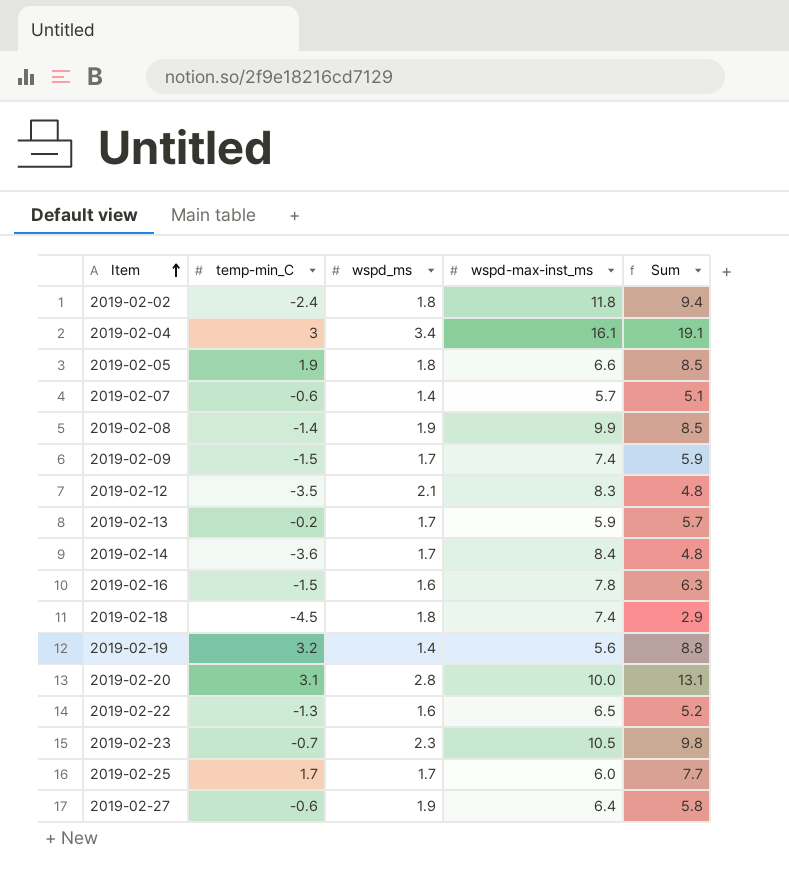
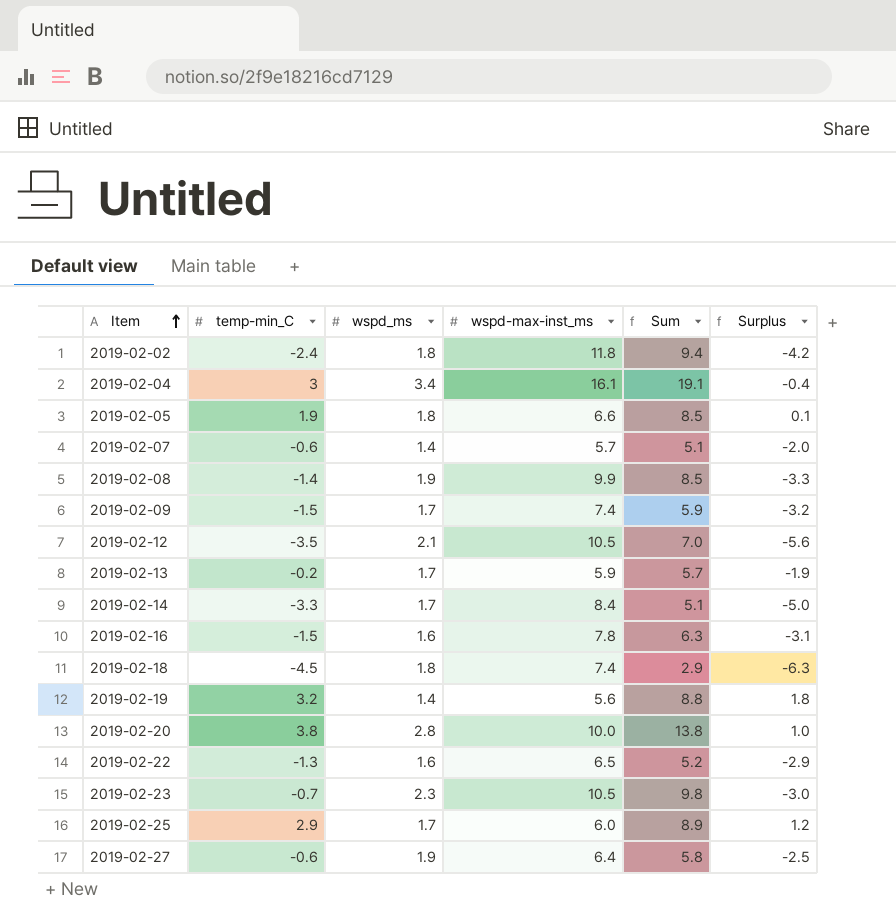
column Surplus | formula: none -> [temp-min_C] - [wspd_ms]
2019-02-12 | wspd-max-inst_ms: 8.3 -> 10.5
2019-02-12 | Sum: 4.8 -> 7.0
2019-02-14 | temp-min_C: -3.6 -> -3.3
2019-02-14 | Sum: 4.8 -> 5.1
2019-02-20 | temp-min_C: 3.1 -> 3.8
2019-02-20 | Sum: 13.1 -> 13.8
2019-02-25 | temp-min_C: 1.7 -> 2.9
2019-02-25 | Sum: 7.7 -> 8.9

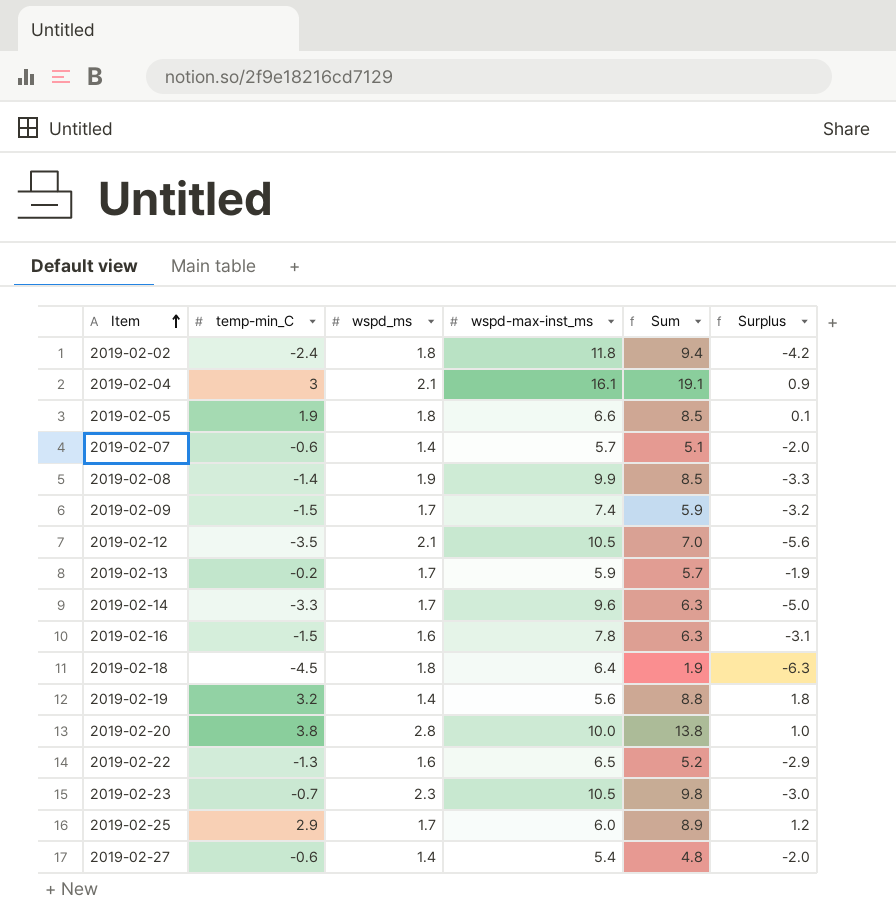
2019-02-04 | wspd_ms: 3.4 -> 2.1
2019-02-04 | Surplus: -0.4 -> 0.9
2019-02-14 | wspd-max-inst_ms: 8.4 -> 9.6
2019-02-14 | Sum: 5.1 -> 6.3
2019-02-18 | wspd-max-inst_ms: 7.4 -> 6.4
2019-02-18 | Sum: 2.9 -> 1.9
2019-02-27 | wspd_ms: 1.9 -> 1.4
2019-02-27 | wspd-max-inst_ms: 6.4 -> 5.4
2019-02-27 | Sum: 5.8 -> 4.8
2019-02-27 | Surplus: -2.5 -> -2.0

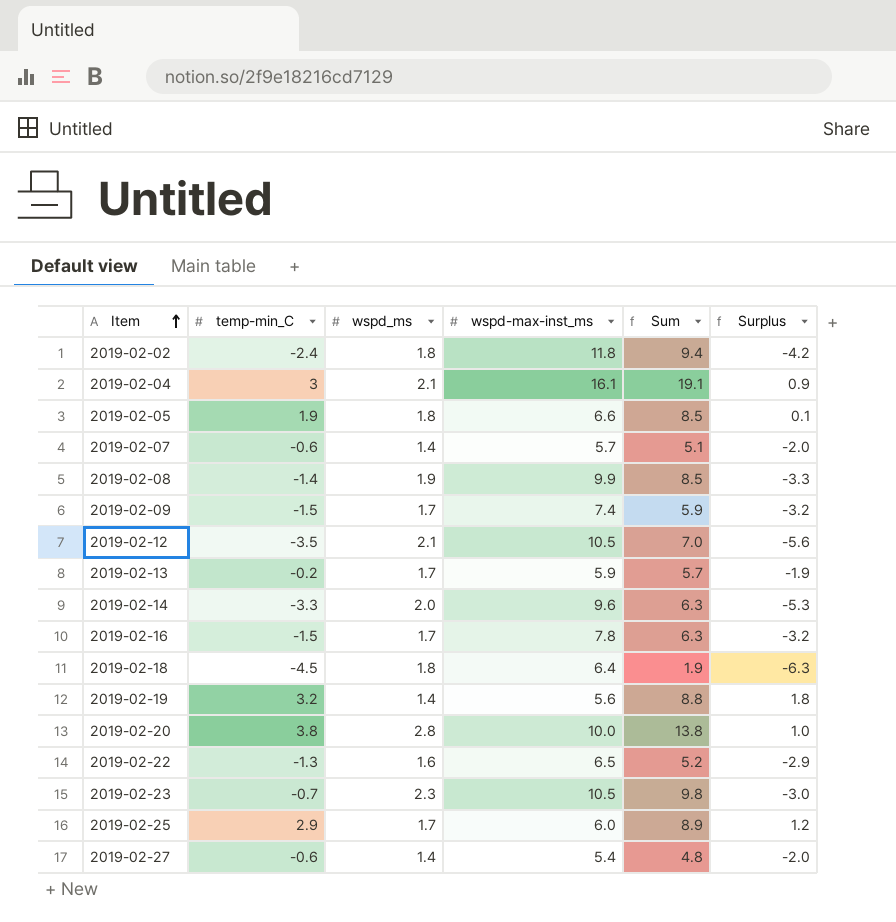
2019-02-14 | wspd_ms: 1.7 -> 2.0
2019-02-14 | Surplus: -5.0 -> -5.3
2019-02-16 | wspd_ms: 1.6 -> 1.7
2019-02-16 | Surplus: -3.1 -> -3.2

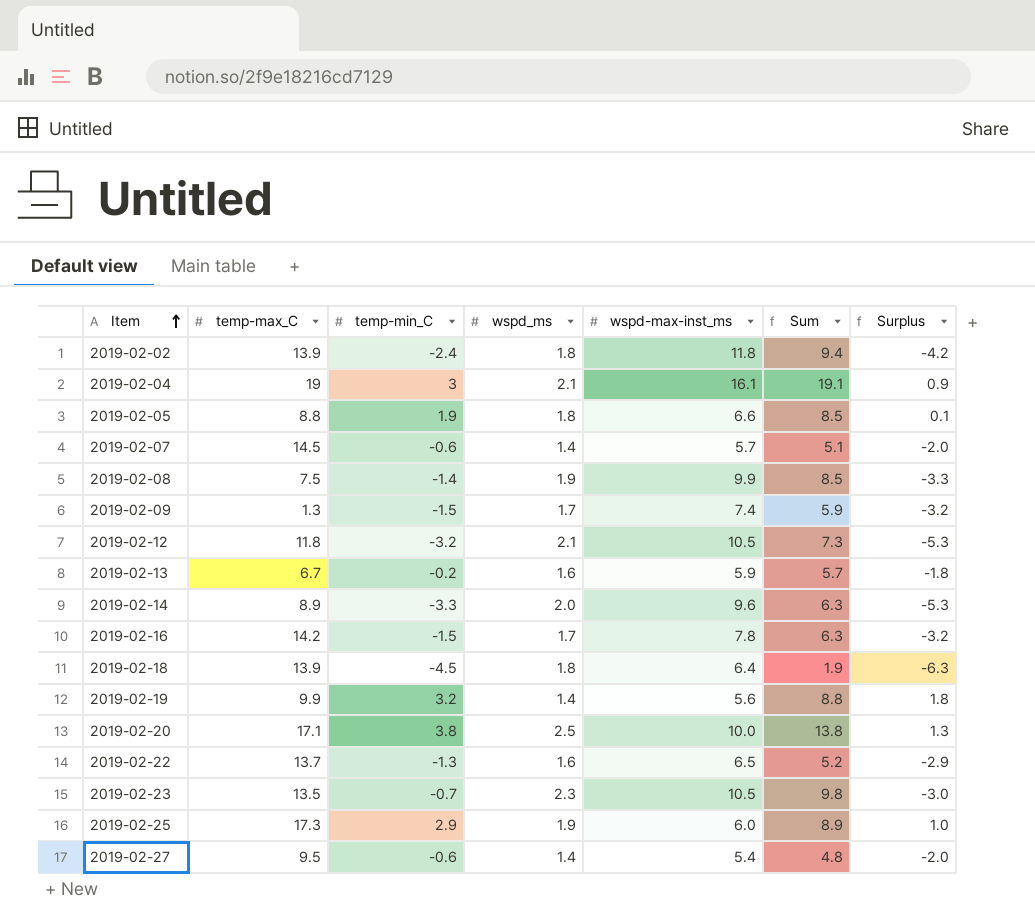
column temp-max_C | position: none -> 2
2019-02-12 | temp-min_C: -3.5 -> -3.2
2019-02-12 | Sum: 7.0 -> 7.3
2019-02-12 | Surplus: -5.6 -> -5.3
2019-02-13 | wspd_ms: 1.7 -> 1.6
2019-02-13 | Surplus: -1.9 -> -1.8
2019-02-20 | wspd_ms: 2.8 -> 2.5
2019-02-20 | Surplus: 1.0 -> 1.3
2019-02-25 | wspd_ms: 1.7 -> 1.9
2019-02-25 | Surplus: 1.2 -> 1.0

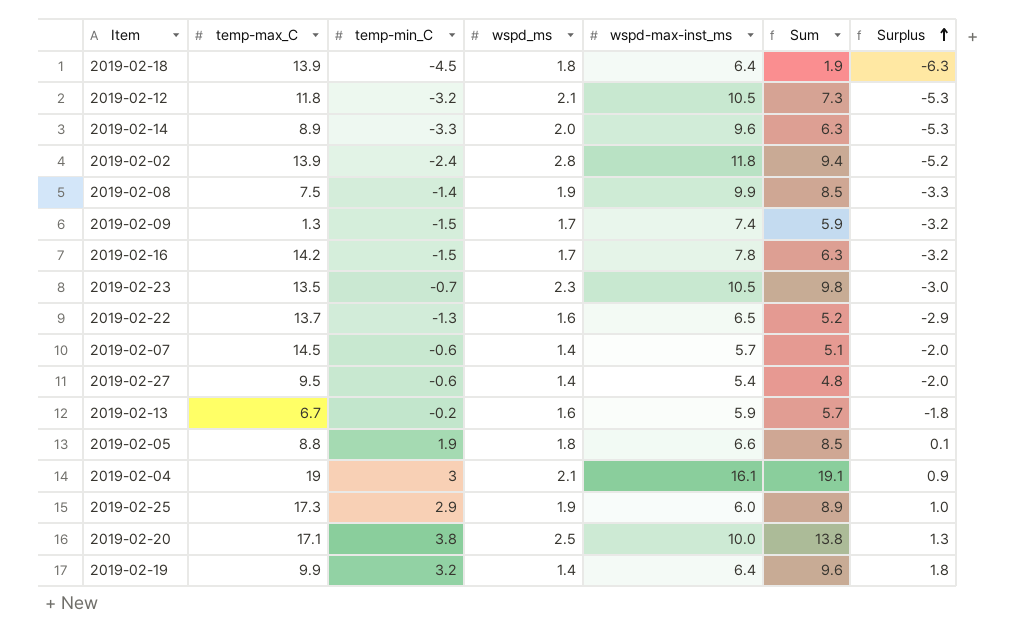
row order: Item ascending -> Surplus ascending
2019-02-02 | wspd_ms: 1.8 -> 2.8
2019-02-02 | Surplus: -4.2 -> -5.2
2019-02-19 | wspd-max-inst_ms: 5.6 -> 6.4
2019-02-19 | Sum: 8.8 -> 9.6

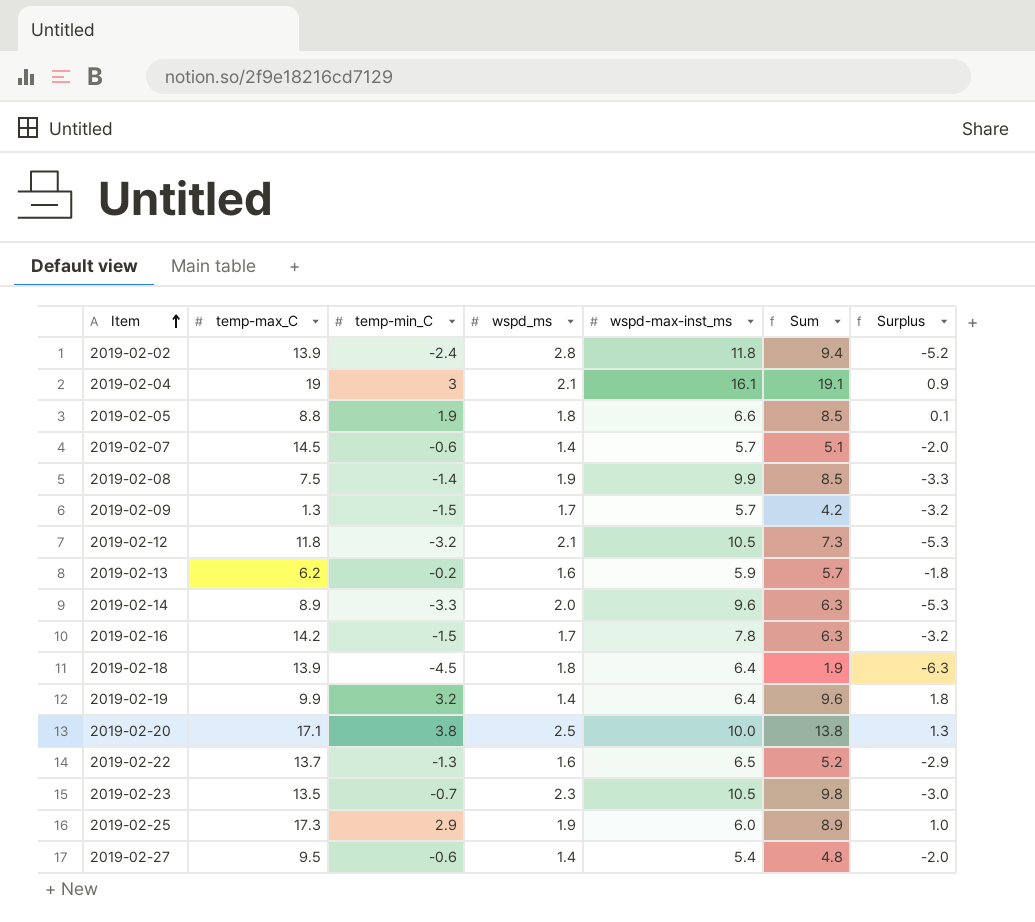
row order: Surplus ascending -> Item ascending
2019-02-09 | wspd-max-inst_ms: 7.4 -> 5.7
2019-02-09 | Sum: 5.9 -> 4.2
2019-02-13 | temp-max_C: 6.7 -> 6.2

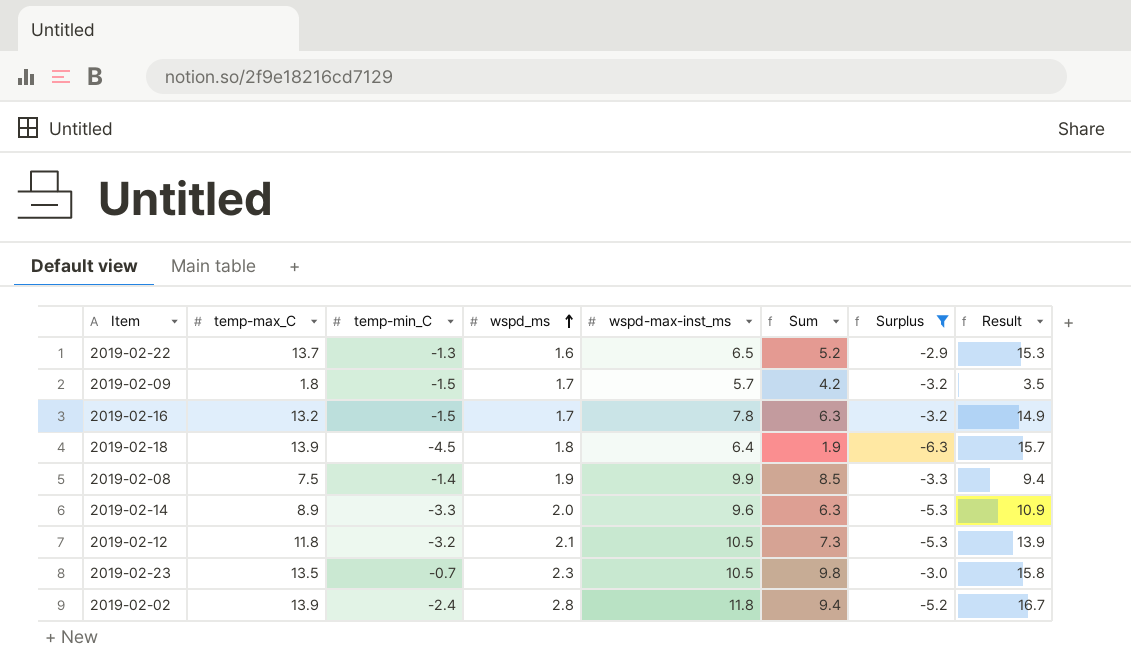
filter: none -> Surplus <= -2.9
row order: Item ascending -> wspd_ms ascending
column Result | formula: none -> [temp-max_C] + [wspd_ms]
2019-02-09 | temp-max_C: 1.3 -> 1.8
2019-02-16 | temp-max_C: 14.2 -> 13.2

